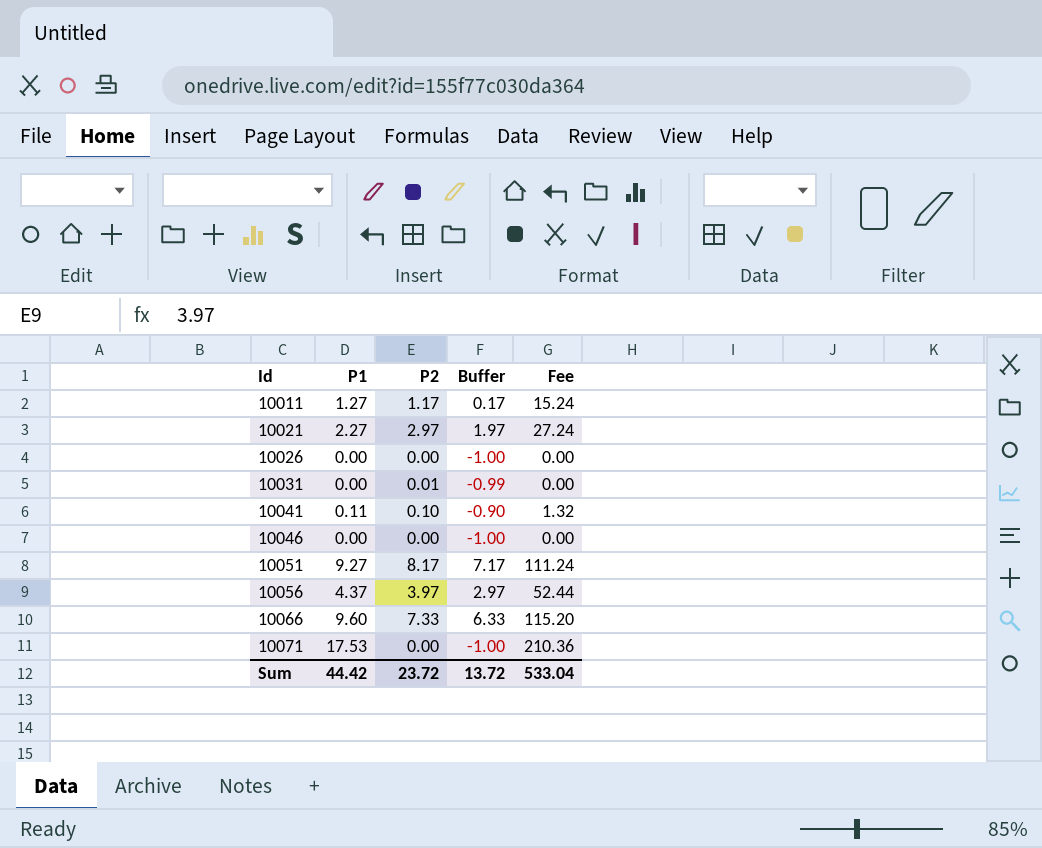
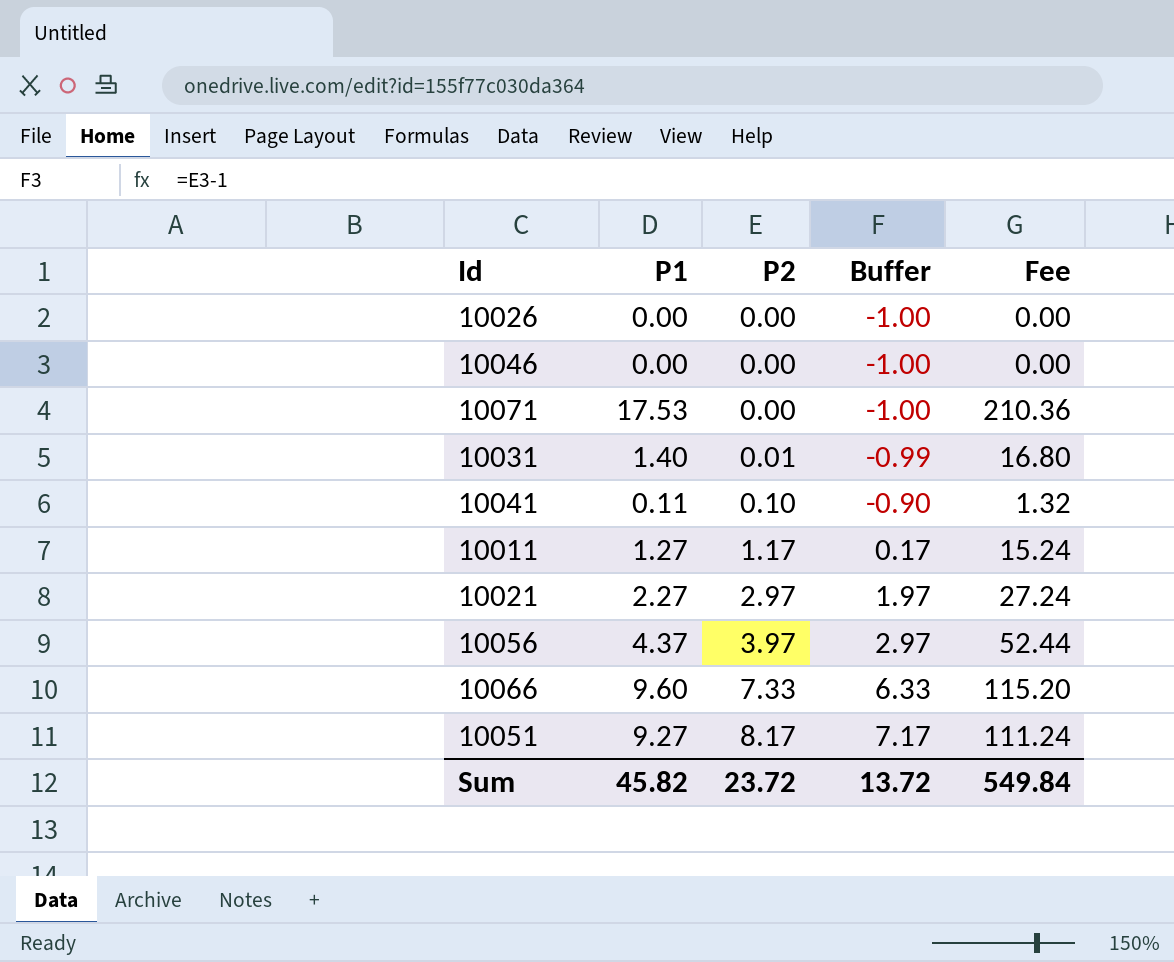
row order: Id ascending -> P2 ascending
10031 | P1: 0.00 -> 1.40
10031 | Fee: 0.00 -> 16.80
Sum | P1: 44.42 -> 45.82
Sum | Fee: 533.04 -> 549.84

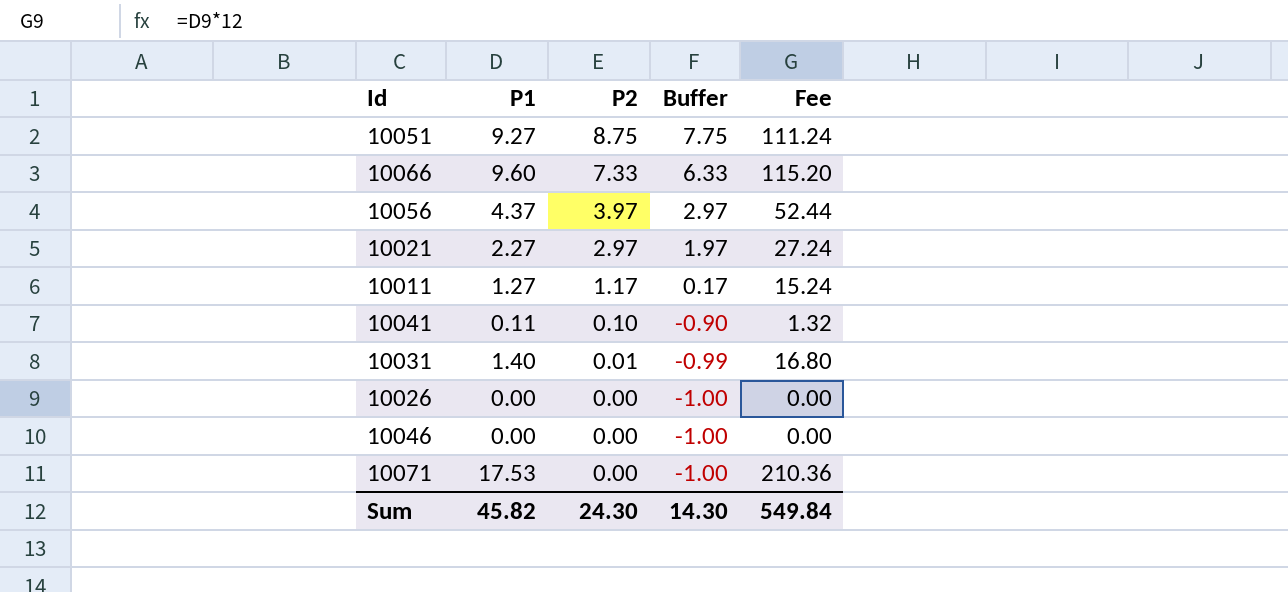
row order: P2 ascending -> P2 descending
10051 | P2: 8.17 -> 8.75
10051 | Buffer: 7.17 -> 7.75
Sum | P2: 23.72 -> 24.30
Sum | Buffer: 13.72 -> 14.30

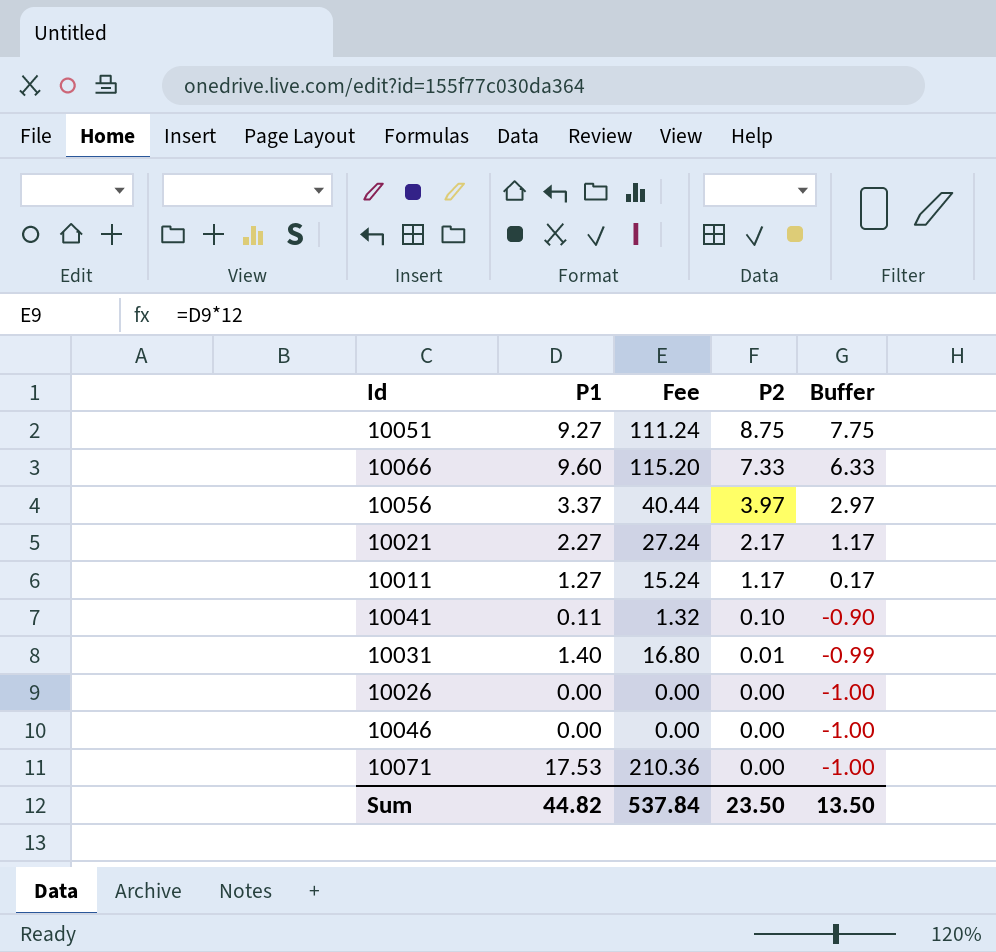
column Fee | position: 5 -> 3
10056 | P1: 4.37 -> 3.37
10056 | Fee: 52.44 -> 40.44
10021 | P2: 2.97 -> 2.17
10021 | Buffer: 1.97 -> 1.17
Sum | P1: 45.82 -> 44.82
Sum | Fee: 549.84 -> 537.84
Sum | P2: 24.30 -> 23.50
Sum | Buffer: 14.30 -> 13.50

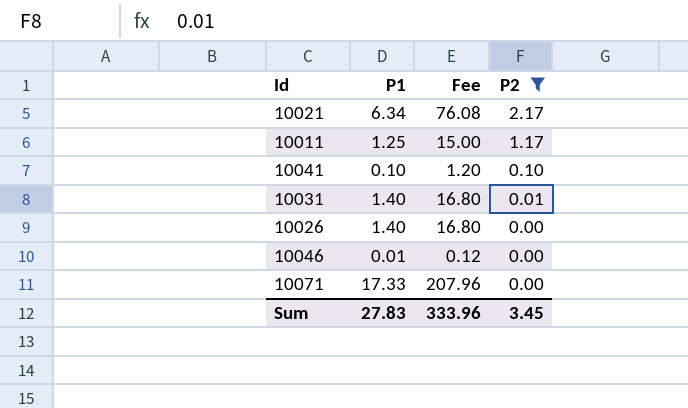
filter: none -> P2 <= 2.17
column Buffer | formula: [P2] - 1 -> none
10021 | P1: 2.27 -> 6.34
10021 | Fee: 27.24 -> 76.08
10011 | P1: 1.27 -> 1.25
10011 | Fee: 15.24 -> 15.00
10041 | P1: 0.11 -> 0.10
10041 | Fee: 1.32 -> 1.20
10026 | P1: 0.00 -> 1.40
10026 | Fee: 0.00 -> 16.80
10046 | P1: 0.00 -> 0.01
10046 | Fee: 0.00 -> 0.12
10071 | P1: 17.53 -> 17.33
10071 | Fee: 210.36 -> 207.96
Sum | P1: 44.82 -> 27.83
Sum | Fee: 537.84 -> 333.96
Sum | P2: 23.50 -> 3.45

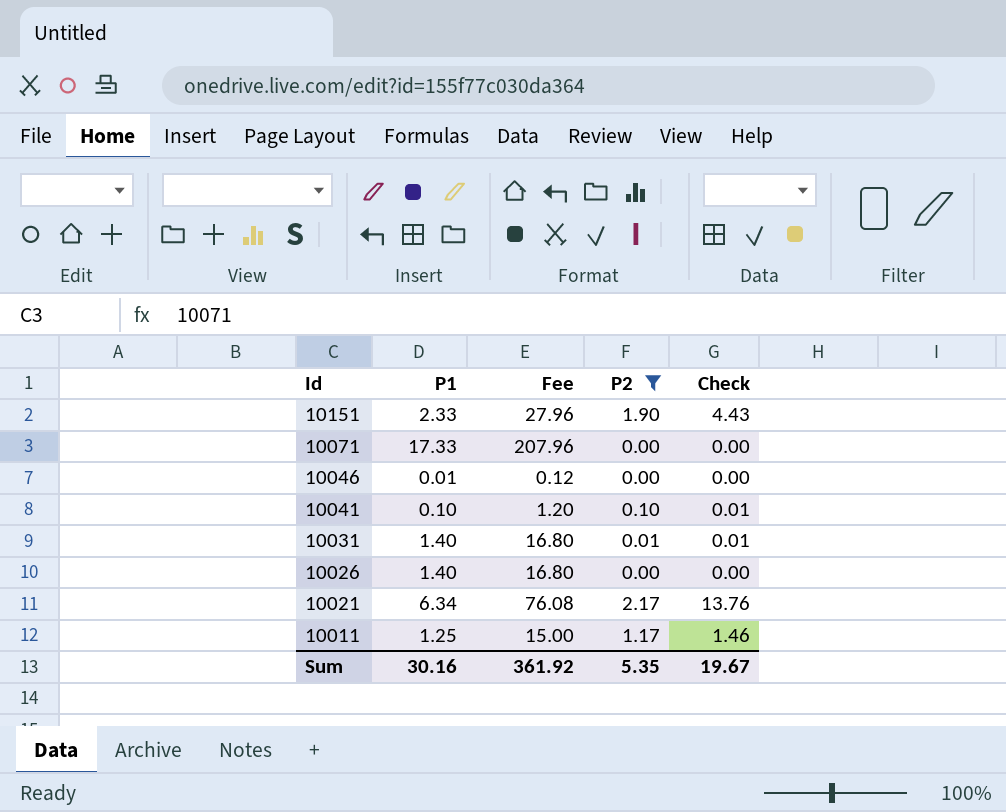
row order: P2 descending -> Id descending
column Check | formula: none -> [P1] * [P2]
row 10151: none -> 2.33 | 27.96 | 1.90 | 4.43
Sum | P1: 27.83 -> 30.16
Sum | Fee: 333.96 -> 361.92
Sum | P2: 3.45 -> 5.35

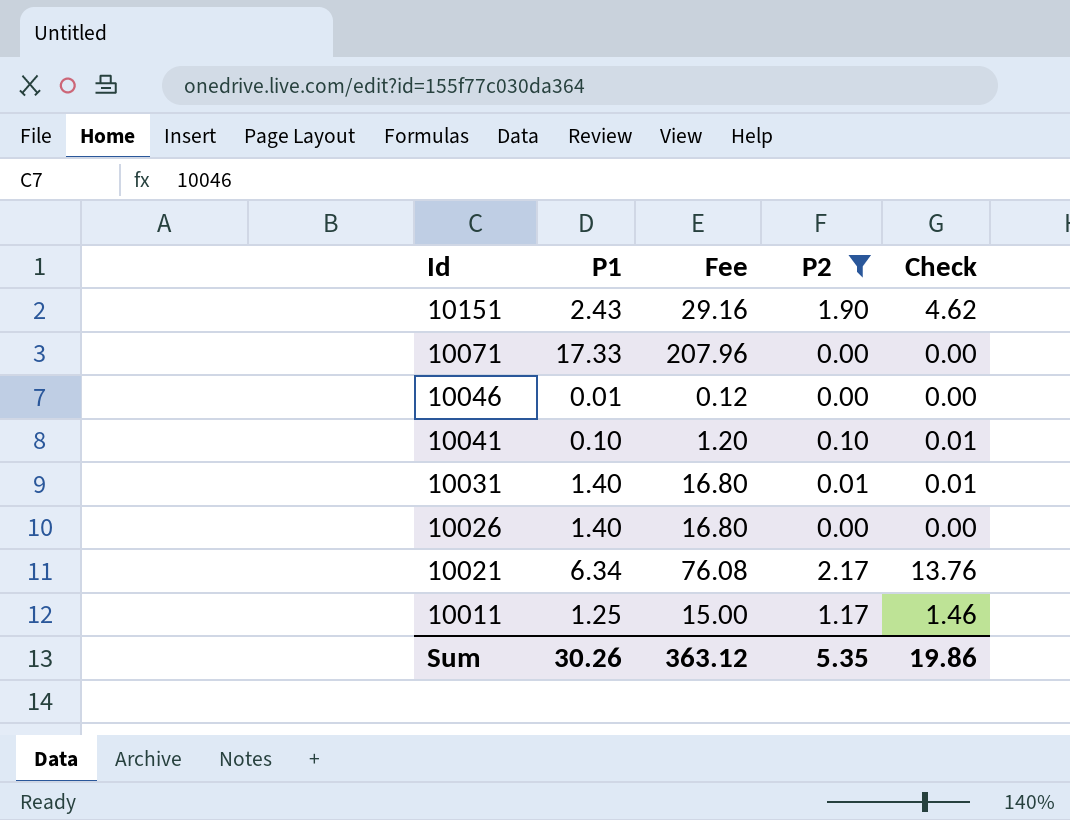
10151 | P1: 2.33 -> 2.43
10151 | Fee: 27.96 -> 29.16
10151 | Check: 4.43 -> 4.62
Sum | P1: 30.16 -> 30.26
Sum | Fee: 361.92 -> 363.12
Sum | Check: 19.67 -> 19.86

